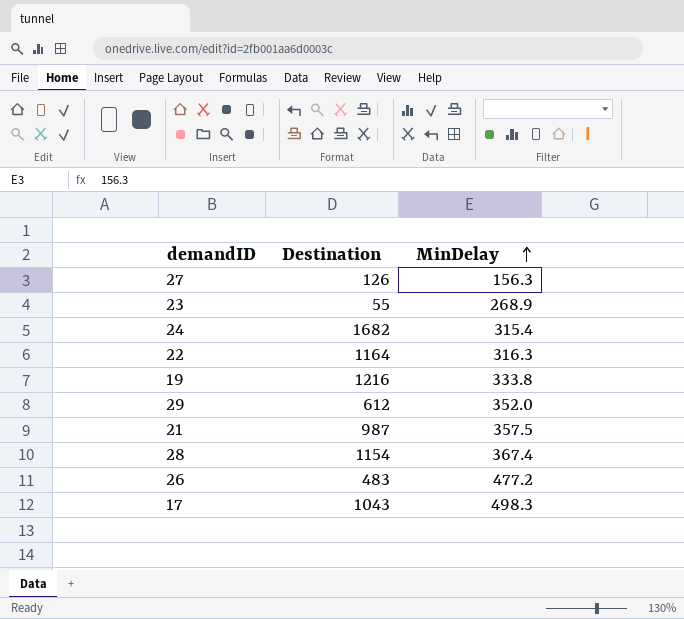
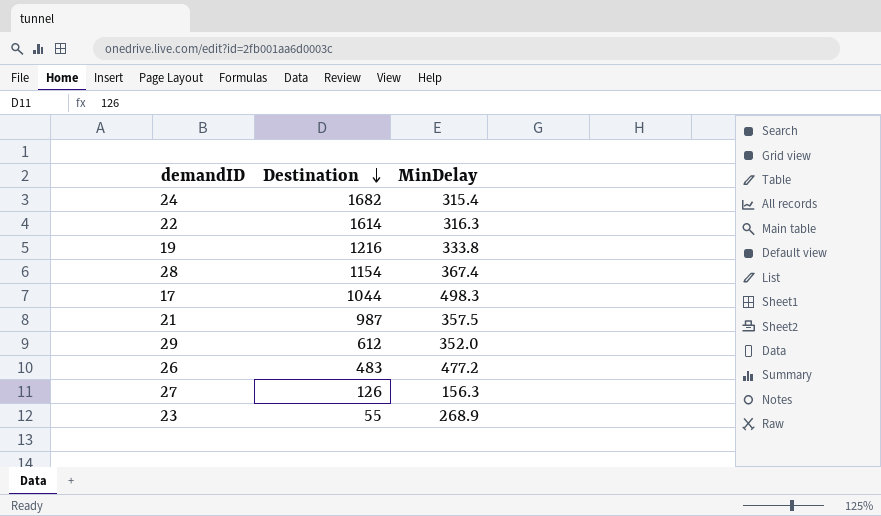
row order: MinDelay ascending -> Destination descending
22 | Destination: 1164 -> 1614
17 | Destination: 1043 -> 1044

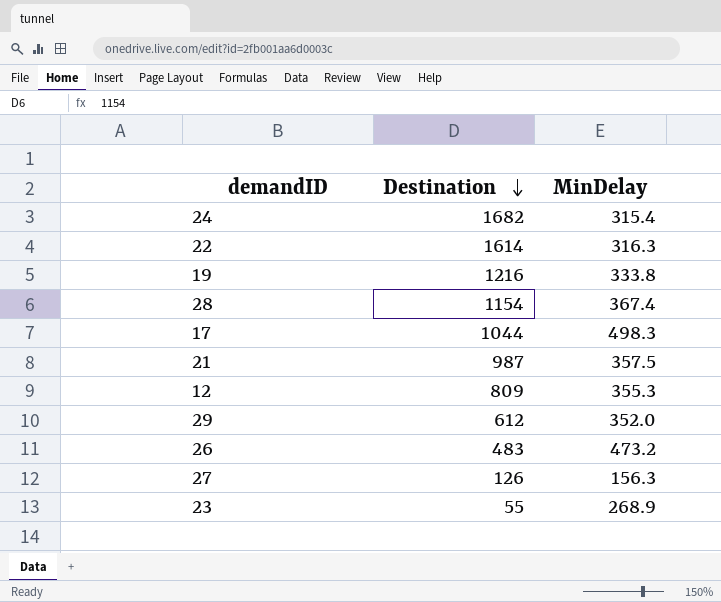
row 12: none -> 809 | 355.3
26 | MinDelay: 477.2 -> 473.2

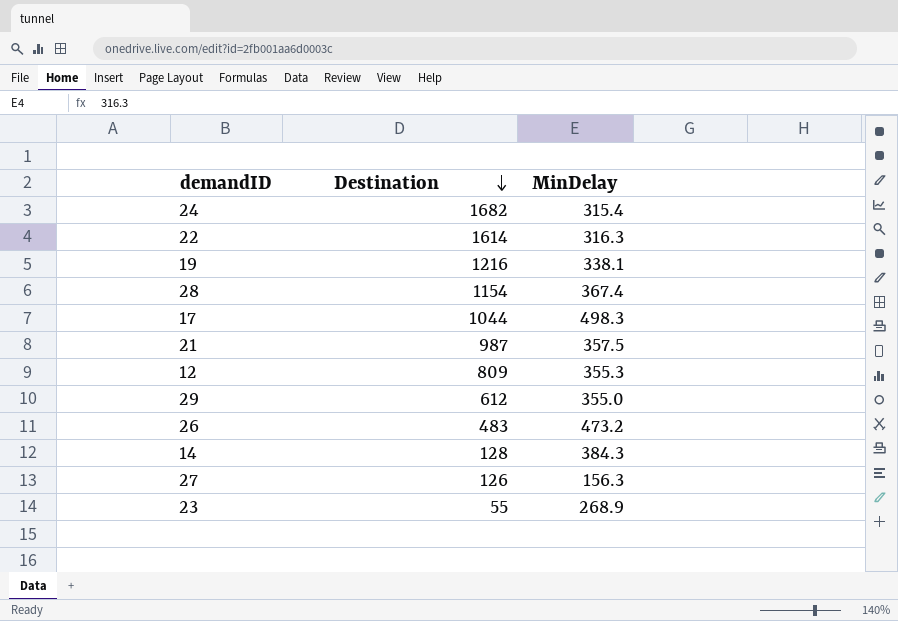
19 | MinDelay: 333.8 -> 338.1
29 | MinDelay: 352.0 -> 355.0
row 14: none -> 128 | 384.3

